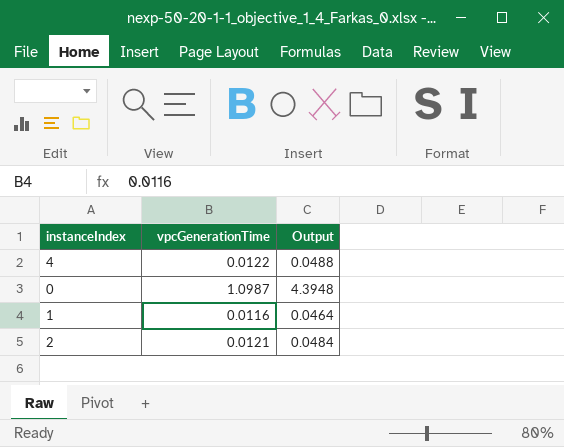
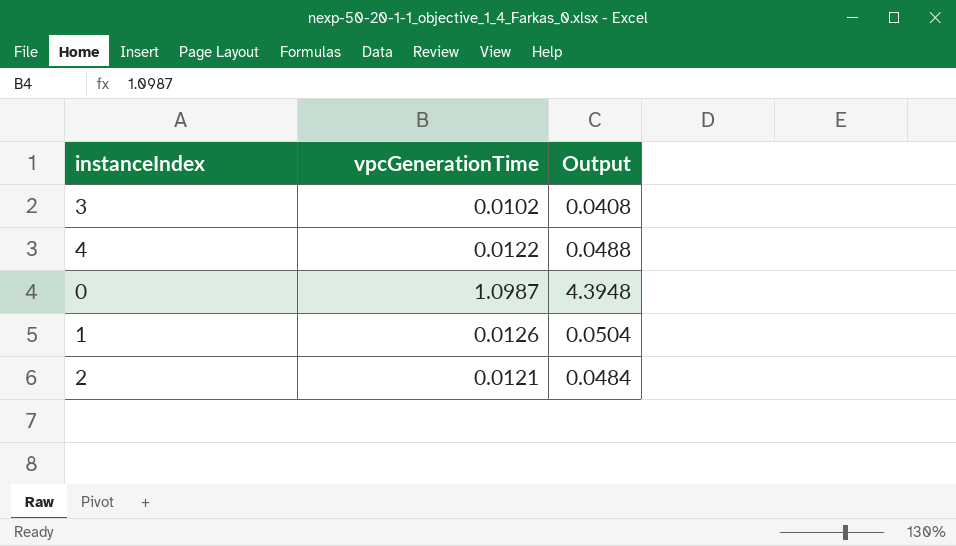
row 3: none -> 0.0102 | 0.0408
1 | vpcGenerationTime: 0.0116 -> 0.0126
1 | Output: 0.0464 -> 0.0504

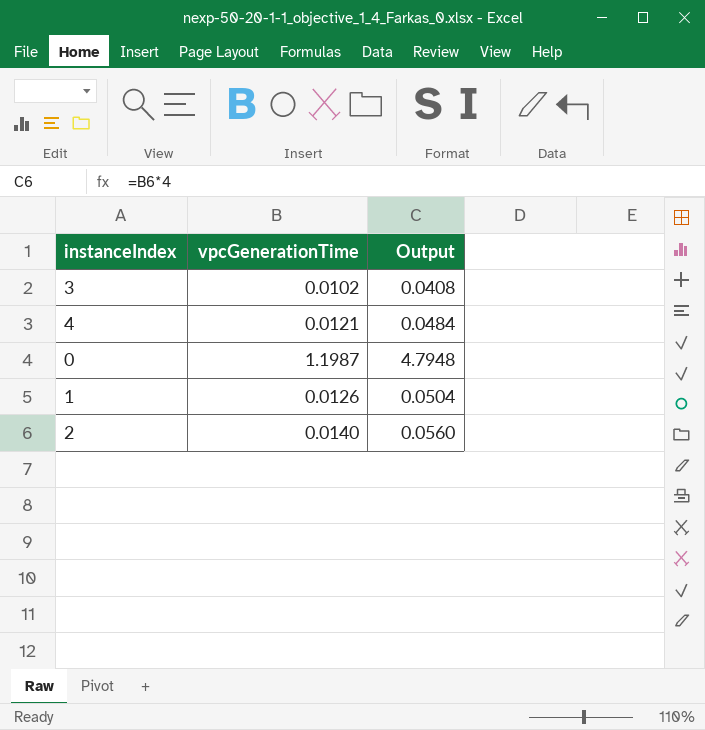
4 | vpcGenerationTime: 0.0122 -> 0.0121
4 | Output: 0.0488 -> 0.0484
0 | vpcGenerationTime: 1.0987 -> 1.1987
0 | Output: 4.3948 -> 4.7948
2 | vpcGenerationTime: 0.0121 -> 0.0140
2 | Output: 0.0484 -> 0.0560

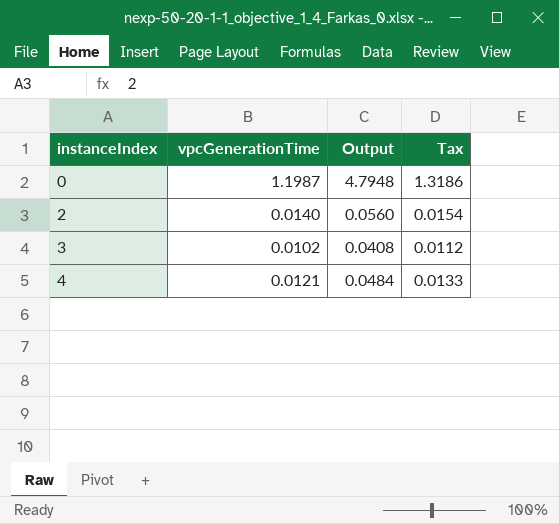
row order: none -> instanceIndex ascending
column Tax | formula: none -> [vpcGenerationTime] * 1.1
row 1: 0.0126 | 0.0504 -> none

